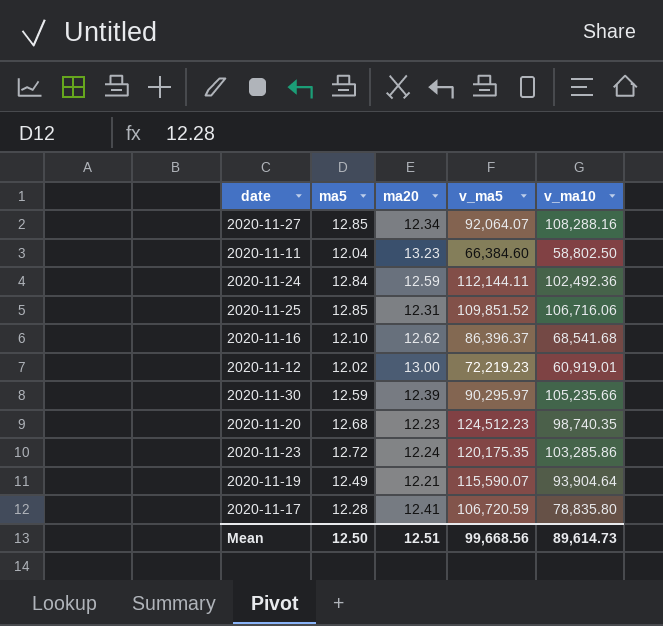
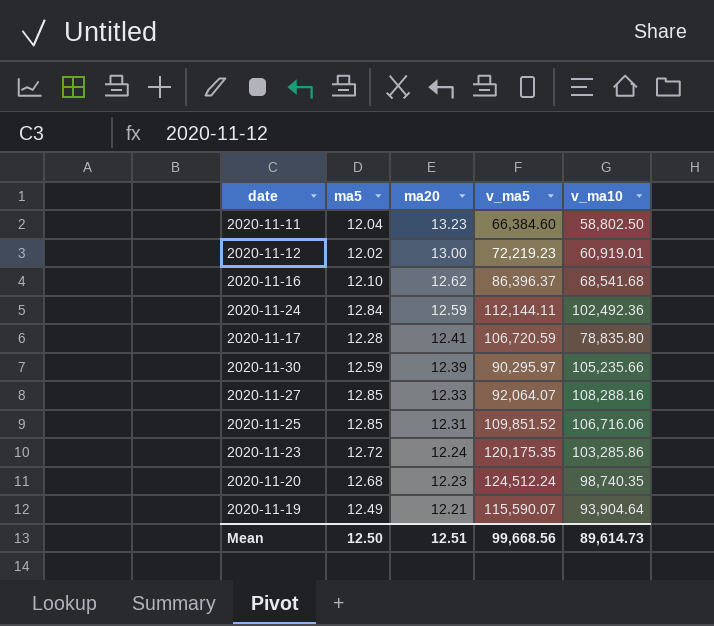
row order: none -> ma20 descending
2020-11-27 | ma20: 12.34 -> 12.33
2020-11-20 | v_ma5: 124,512.23 -> 124,512.24

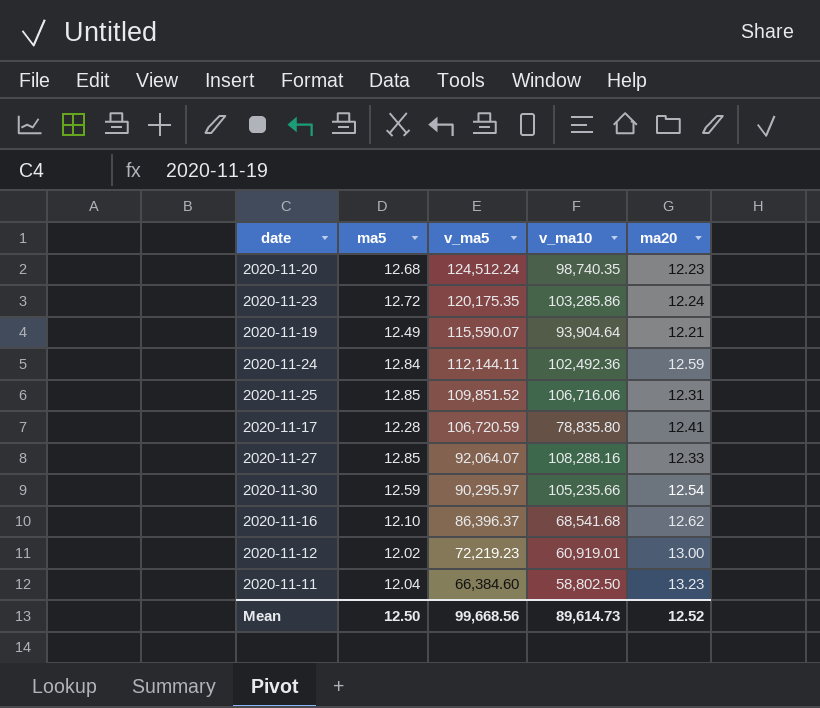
row order: ma20 descending -> v_ma5 descending
column ma20 | position: 3 -> 5
2020-11-30 | ma20: 12.39 -> 12.54
Mean | ma20: 12.51 -> 12.52

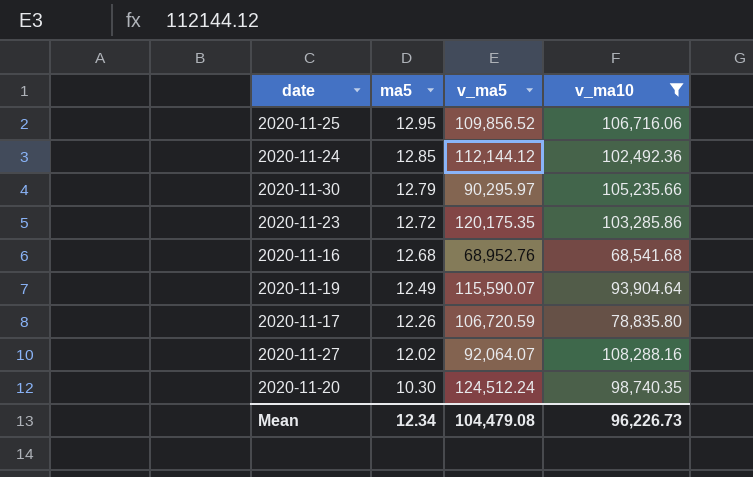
filter: none -> v_ma10 >= 68,541.68
row order: v_ma5 descending -> ma5 descending
column ma20 | position: 5 -> none
2020-11-25 | ma5: 12.85 -> 12.95
2020-11-25 | v_ma5: 109,851.52 -> 109,856.52
2020-11-24 | ma5: 12.84 -> 12.85
2020-11-24 | v_ma5: 112,144.11 -> 112,144.12
2020-11-30 | ma5: 12.59 -> 12.79
2020-11-16 | ma5: 12.10 -> 12.68
2020-11-16 | v_ma5: 86,396.37 -> 68,952.76
2020-11-17 | ma5: 12.28 -> 12.26
2020-11-27 | ma5: 12.85 -> 12.02
2020-11-20 | ma5: 12.68 -> 10.30
Mean | ma5: 12.50 -> 12.34
Mean | v_ma5: 99,668.56 -> 104,479.08
Mean | v_ma10: 89,614.73 -> 96,226.73

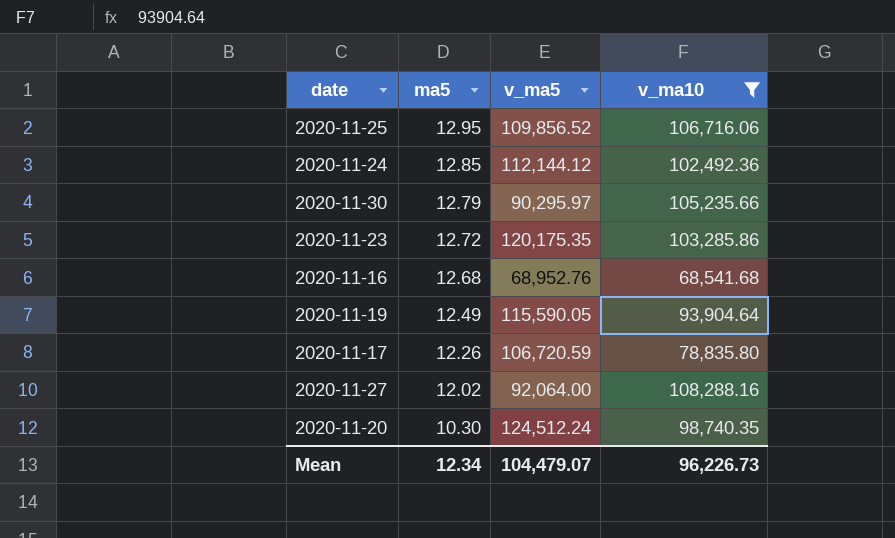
2020-11-19 | v_ma5: 115,590.07 -> 115,590.05
2020-11-27 | v_ma5: 92,064.07 -> 92,064.00
Mean | v_ma5: 104,479.08 -> 104,479.07

